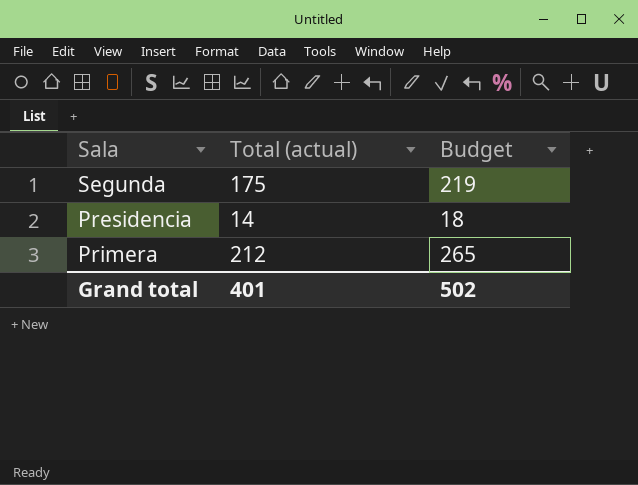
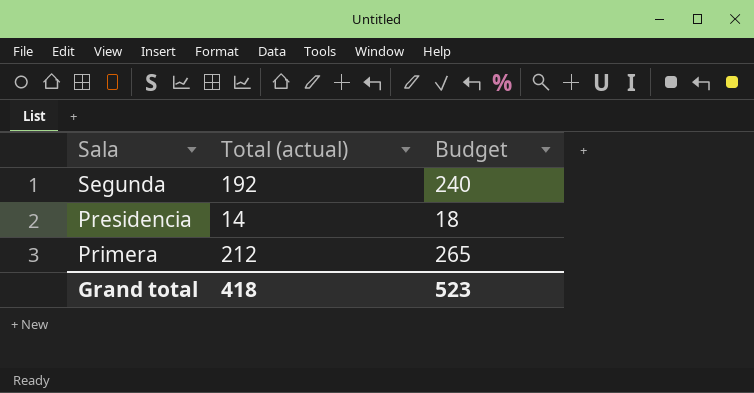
Segunda | Total (actual): 175 -> 192
Segunda | Budget: 219 -> 240
Grand total | Total (actual): 401 -> 418
Grand total | Budget: 502 -> 523

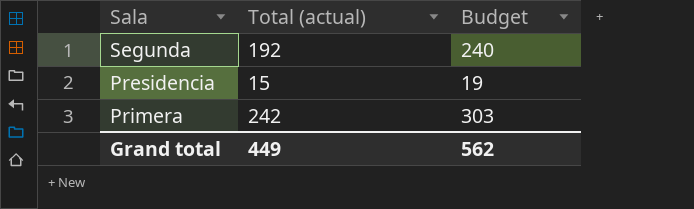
Presidencia | Total (actual): 14 -> 15
Presidencia | Budget: 18 -> 19
Primera | Total (actual): 212 -> 242
Primera | Budget: 265 -> 303
Grand total | Total (actual): 418 -> 449
Grand total | Budget: 523 -> 562

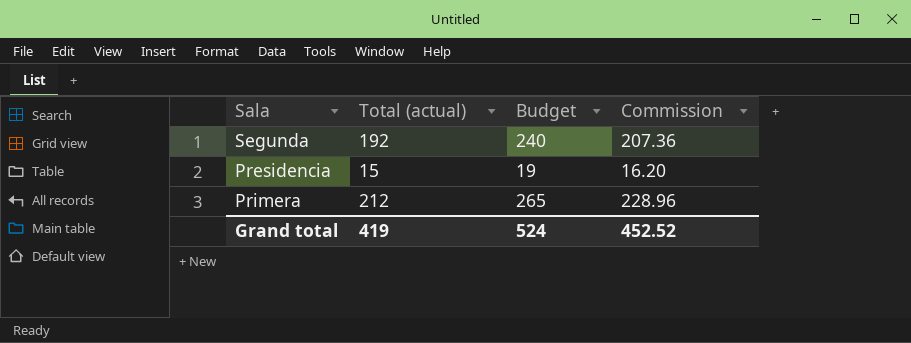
column Commission | formula: none -> [Total (actual)] * 1.08
Primera | Total (actual): 242 -> 212
Primera | Budget: 303 -> 265
Grand total | Total (actual): 449 -> 419
Grand total | Budget: 562 -> 524

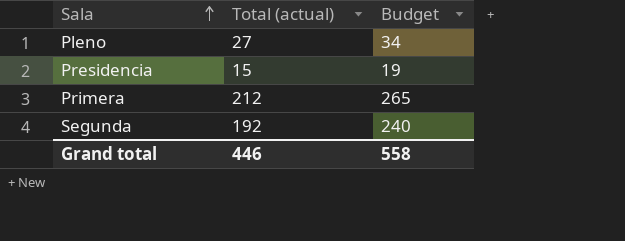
row order: none -> Sala ascending
column Commission | formula: [Total (actual)] * 1.08 -> none
row Pleno: none -> 27 | 34
Grand total | Total (actual): 419 -> 446
Grand total | Budget: 524 -> 558

